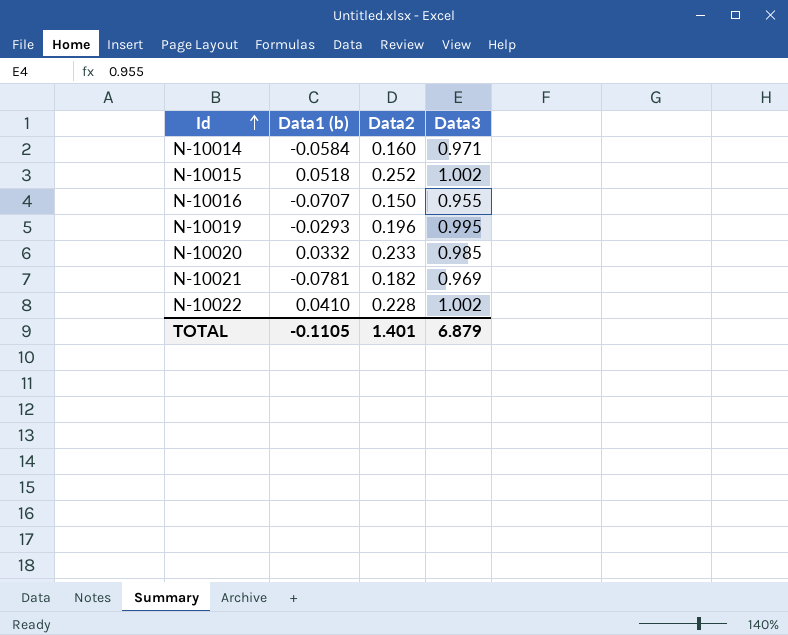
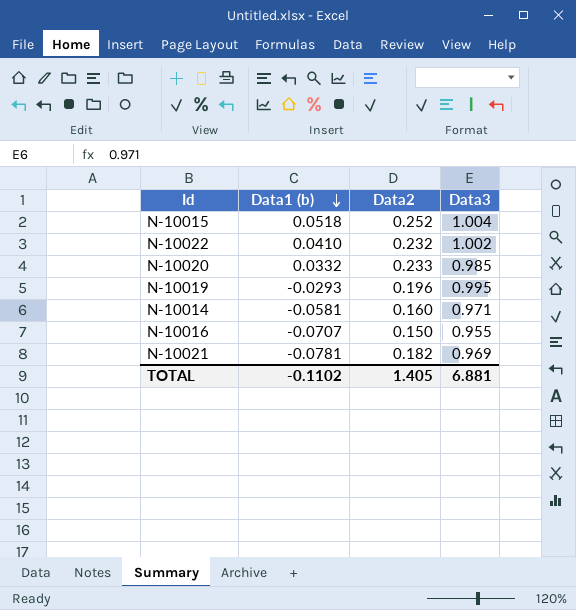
row order: Id ascending -> Data1 (b) descending
N-10015 | Data3: 1.002 -> 1.004
N-10022 | Data2: 0.228 -> 0.232
N-10014 | Data1 (b): -0.0584 -> -0.0581
TOTAL | Data1 (b): -0.1105 -> -0.1102
TOTAL | Data2: 1.401 -> 1.405
TOTAL | Data3: 6.879 -> 6.881

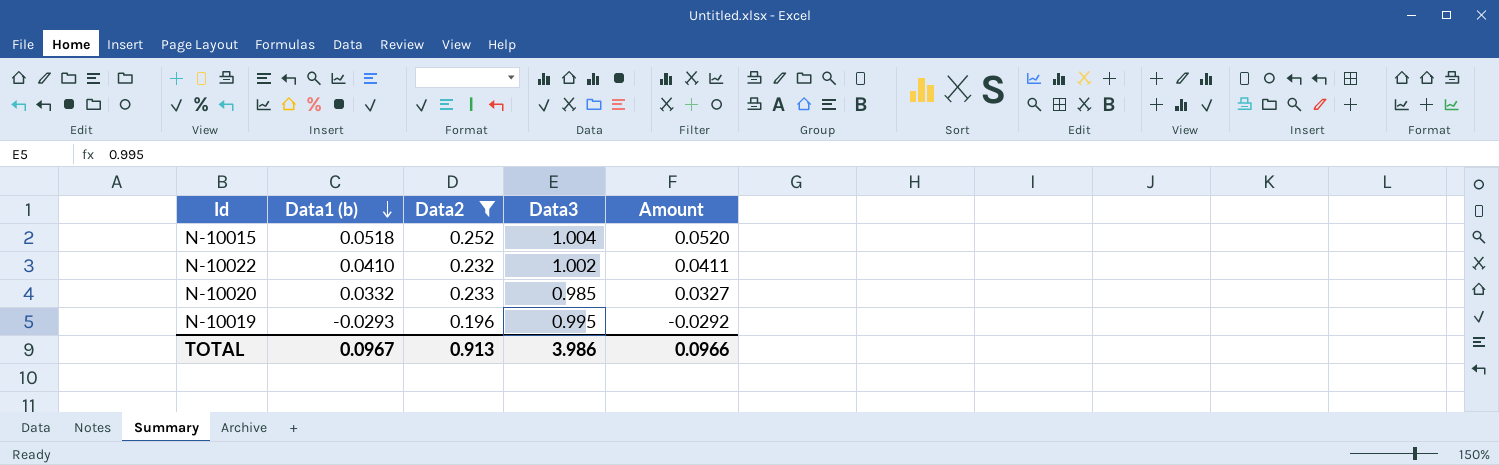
filter: none -> Data2 >= 0.196
column Amount | formula: none -> [Data1 (b)] * [Data3]
TOTAL | Data1 (b): -0.1102 -> 0.0967
TOTAL | Data2: 1.405 -> 0.913
TOTAL | Data3: 6.881 -> 3.986

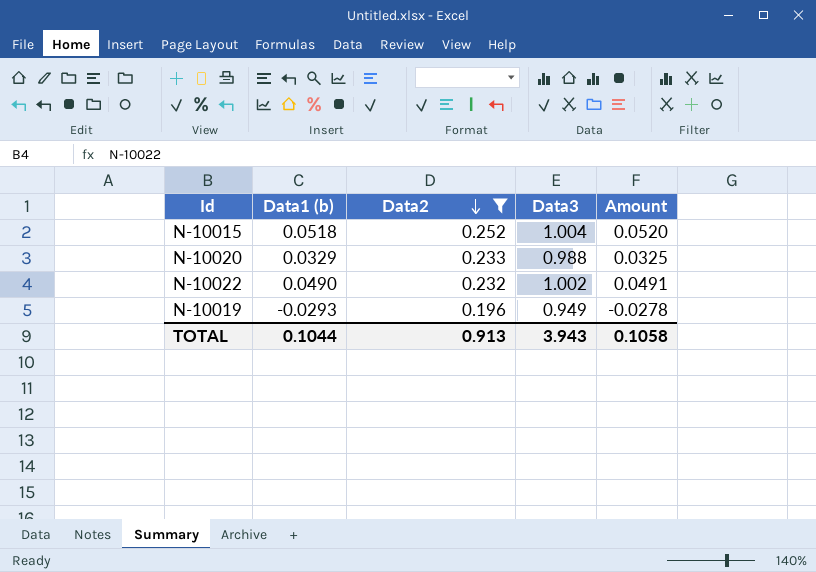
row order: Data1 (b) descending -> Data2 descending
N-10020 | Data1 (b): 0.0332 -> 0.0329
N-10020 | Data3: 0.985 -> 0.988
N-10020 | Amount: 0.0327 -> 0.0325
N-10022 | Data1 (b): 0.0410 -> 0.0490
N-10022 | Amount: 0.0411 -> 0.0491
N-10019 | Data3: 0.995 -> 0.949
N-10019 | Amount: -0.0292 -> -0.0278
TOTAL | Data1 (b): 0.0967 -> 0.1044
TOTAL | Data3: 3.986 -> 3.943
TOTAL | Amount: 0.0966 -> 0.1058

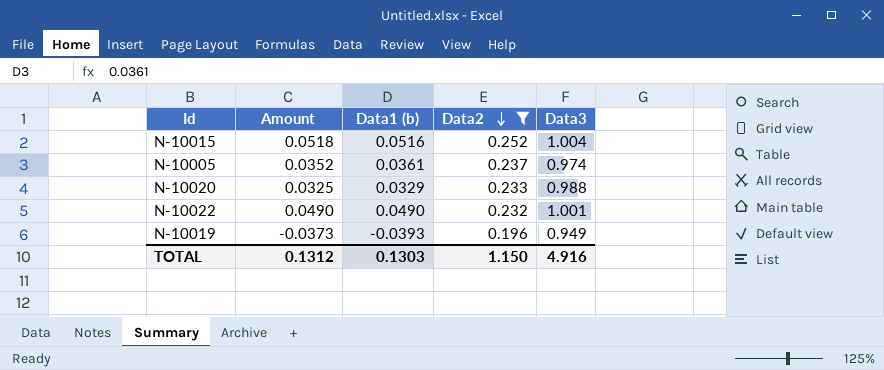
column Amount | position: 5 -> 2
N-10015 | Amount: 0.0520 -> 0.0518
N-10015 | Data1 (b): 0.0518 -> 0.0516
row N-10005: none -> 0.0352 | 0.0361 | 0.237 | 0.974
N-10022 | Amount: 0.0491 -> 0.0490
N-10022 | Data3: 1.002 -> 1.001
N-10019 | Amount: -0.0278 -> -0.0373
N-10019 | Data1 (b): -0.0293 -> -0.0393
TOTAL | Amount: 0.1058 -> 0.1312
TOTAL | Data1 (b): 0.1044 -> 0.1303
TOTAL | Data2: 0.913 -> 1.150
TOTAL | Data3: 3.943 -> 4.916

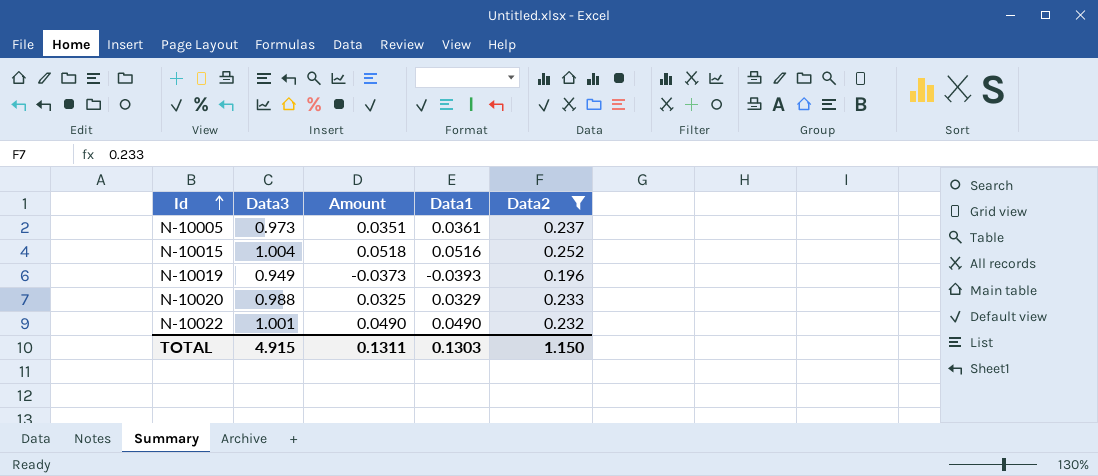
row order: Data2 descending -> Id ascending
column Data3 | position: 5 -> 2
column name: Data1 (b) -> Data1
N-10005 | Data3: 0.974 -> 0.973
N-10005 | Amount: 0.0352 -> 0.0351
TOTAL | Data3: 4.916 -> 4.915
TOTAL | Amount: 0.1312 -> 0.1311

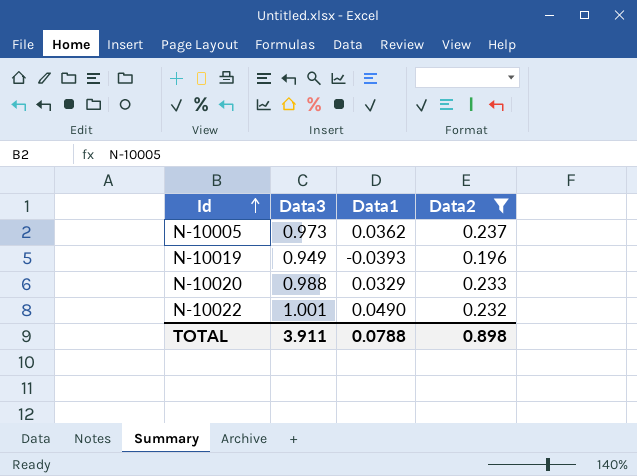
column Amount | formula: [Data3] * [Data1] -> none
row N-10015: 1.004 | 0.0518 | 0.0516 | 0.252 -> none
N-10005 | Data1: 0.0361 -> 0.0362
TOTAL | Data3: 4.915 -> 3.911
TOTAL | Data1: 0.1303 -> 0.0788
TOTAL | Data2: 1.150 -> 0.898

